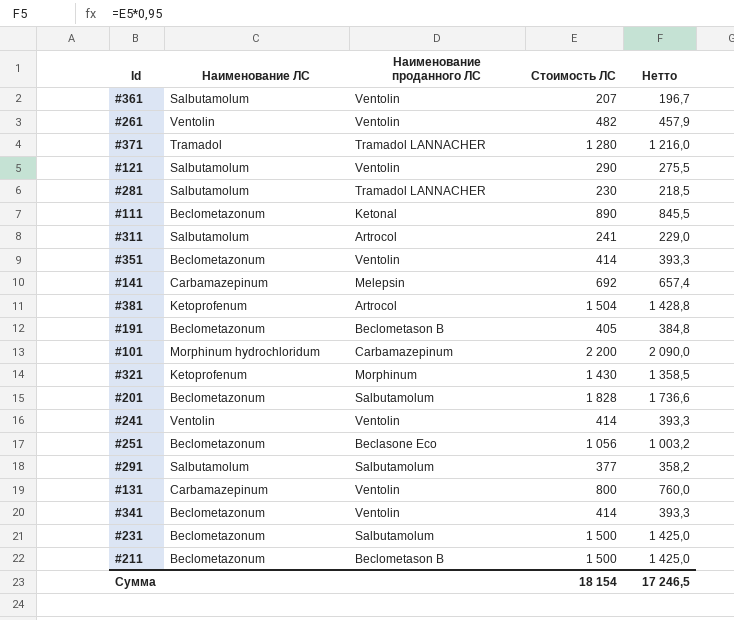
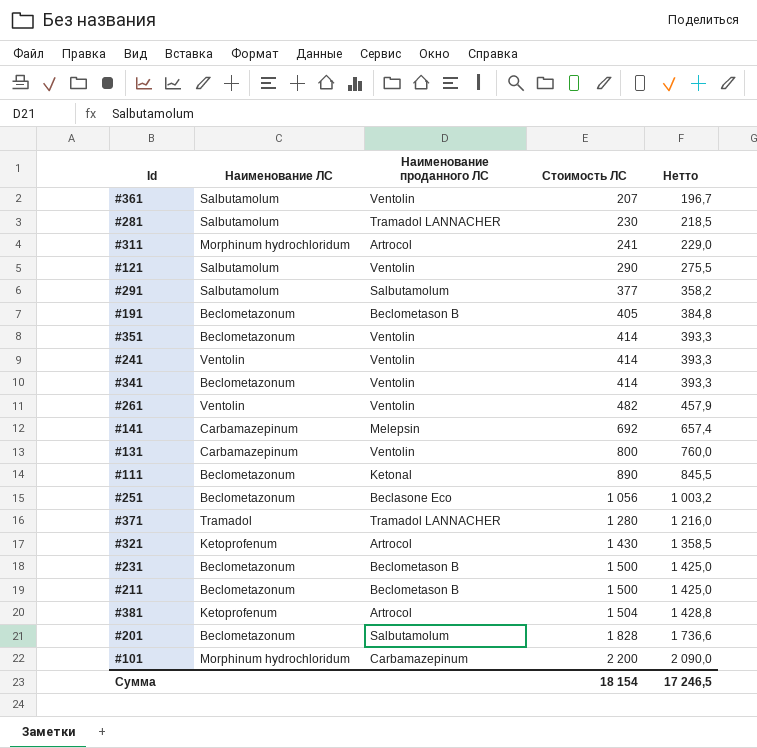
row order: none -> Стоимость ЛС ascending
#311 | Наименование ЛС: Salbutamolum -> Morphinum hydrochloridum
#321 | Наименование проданного ЛС: Morphinum -> Artrocol
#231 | Наименование проданного ЛС: Salbutamolum -> Beclometason B

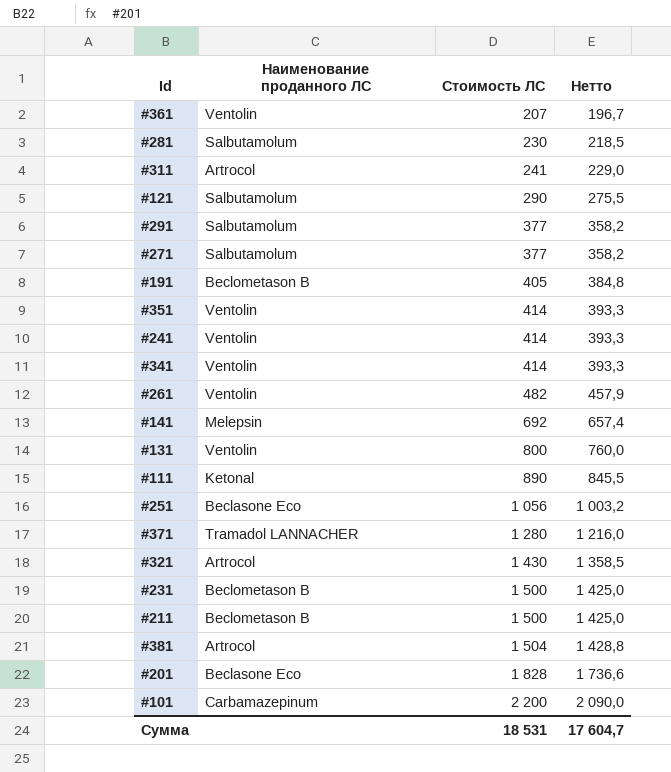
column Наименование ЛС | position: 2 -> none
#281 | Наименование проданного ЛС: Tramadol LANNACHER -> Salbutamolum
#121 | Наименование проданного ЛС: Ventolin -> Salbutamolum
row #271: none -> Salbutamolum | 377 | 358,2
#201 | Наименование проданного ЛС: Salbutamolum -> Beclasone Eco
Сумма | Стоимость ЛС: 18 154 -> 18 531
Сумма | Нетто: 17 246,5 -> 17 604,7

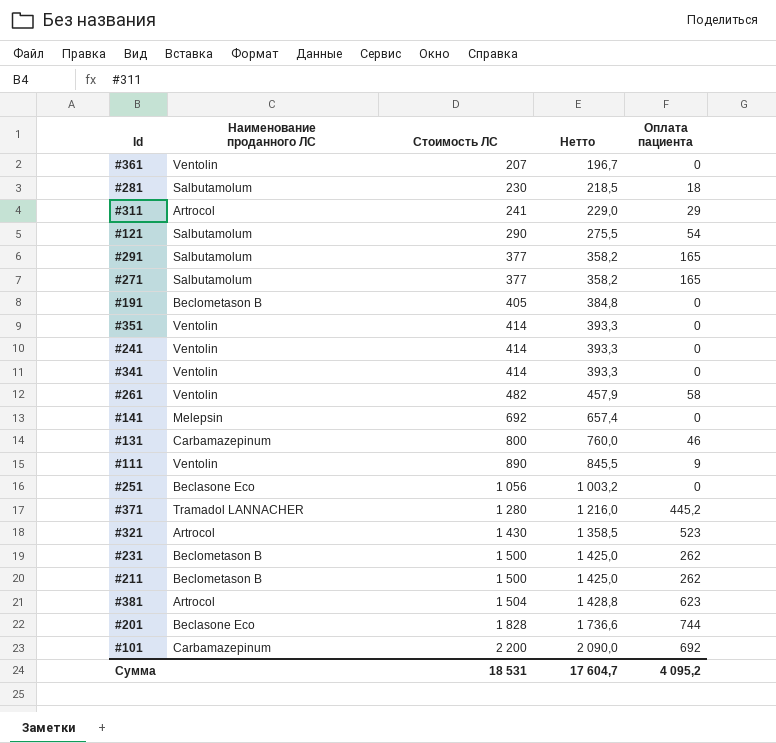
column Оплата пациента | position: none -> 5
#131 | Наименование проданного ЛС: Ventolin -> Carbamazepinum
#111 | Наименование проданного ЛС: Ketonal -> Ventolin

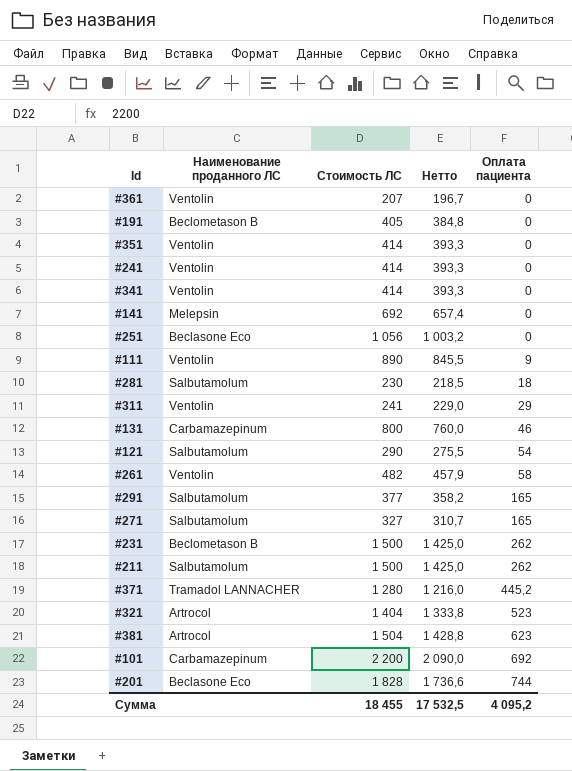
row order: Стоимость ЛС ascending -> Оплата пациента ascending
#311 | Наименование проданного ЛС: Artrocol -> Ventolin
#271 | Стоимость ЛС: 377 -> 327
#271 | Нетто: 358,2 -> 310,7
#211 | Наименование проданного ЛС: Beclometason B -> Salbutamolum
#321 | Стоимость ЛС: 1 430 -> 1 404
#321 | Нетто: 1 358,5 -> 1 333,8
Сумма | Стоимость ЛС: 18 531 -> 18 455
Сумма | Нетто: 17 604,7 -> 17 532,5

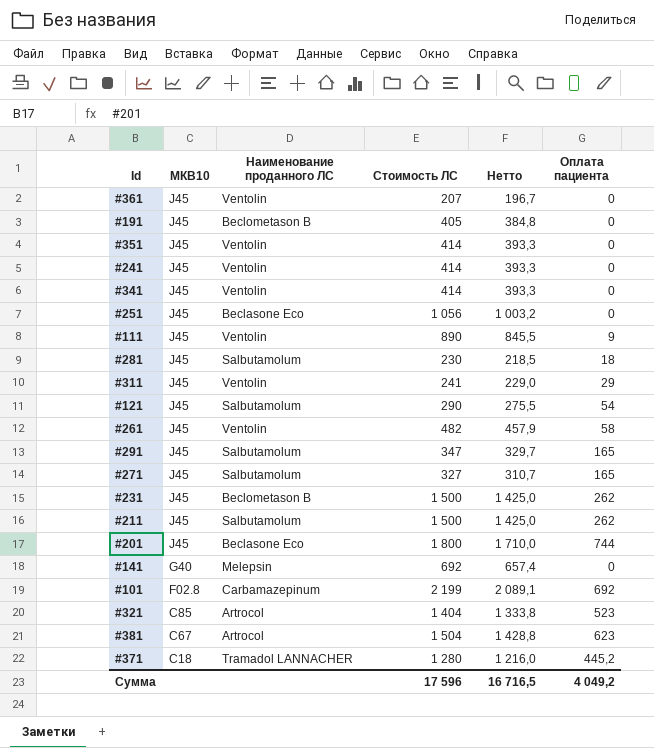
row order: Оплата пациента ascending -> МКВ10 descending
column МКВ10 | position: none -> 2
row #131: Carbamazepinum | 800 | 760,0 | 46 -> none
#291 | Стоимость ЛС: 377 -> 347
#291 | Нетто: 358,2 -> 329,7
#201 | Стоимость ЛС: 1 828 -> 1 800
#201 | Нетто: 1 736,6 -> 1 710,0
#101 | Стоимость ЛС: 2 200 -> 2 199
#101 | Нетто: 2 090,0 -> 2 089,1
Сумма | Стоимость ЛС: 18 455 -> 17 596
Сумма | Нетто: 17 532,5 -> 16 716,5
Сумма | Оплата пациента: 4 095,2 -> 4 049,2

